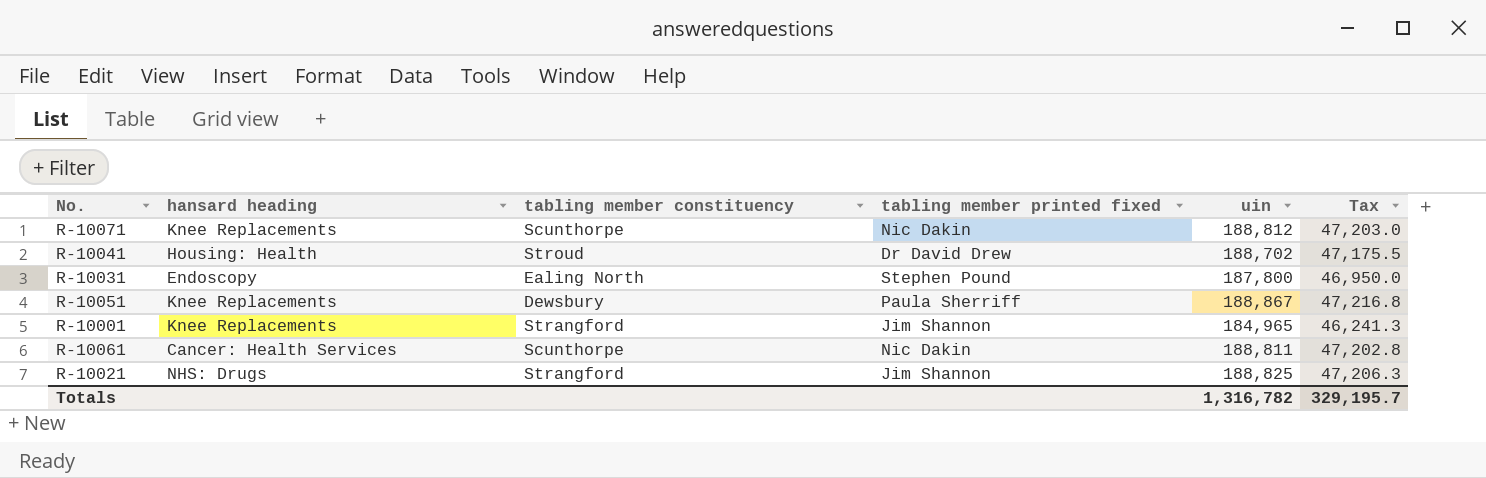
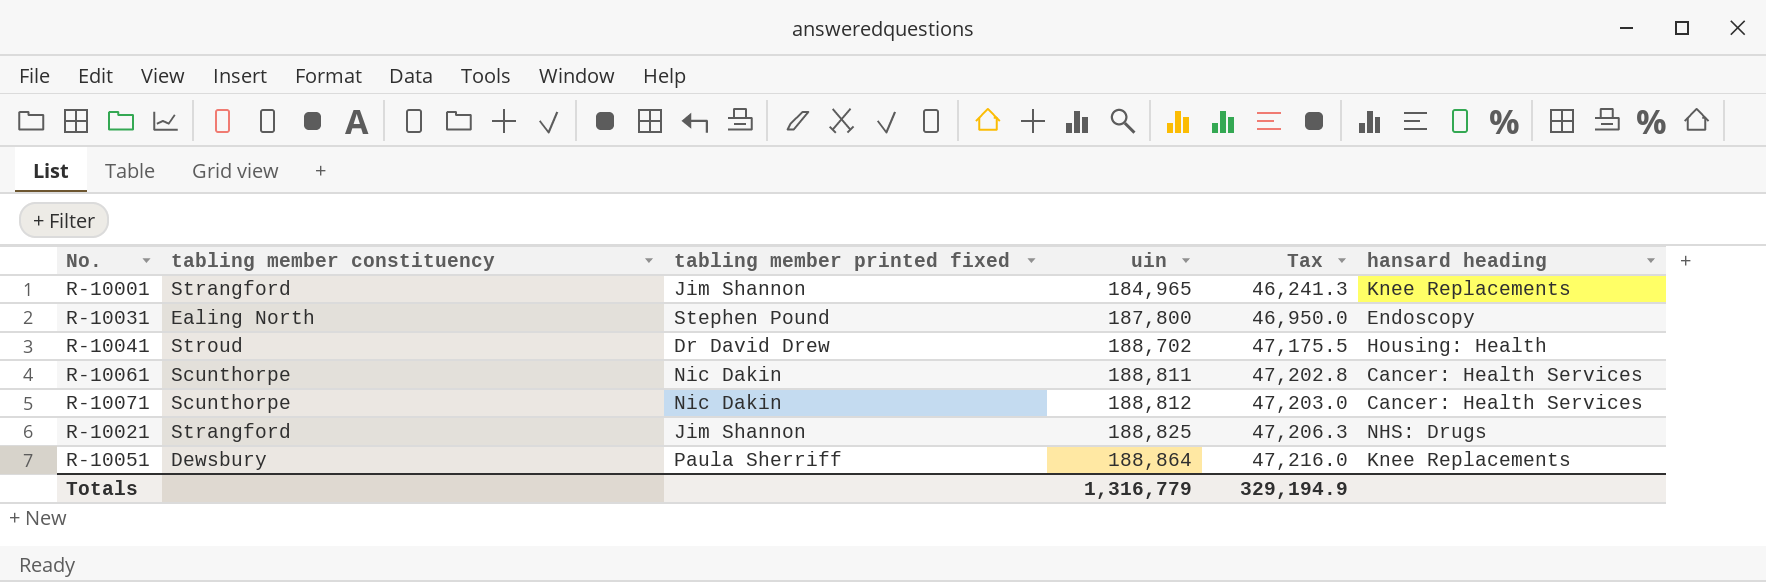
row order: none -> uin ascending
column hansard heading | position: 2 -> 6
R-10071 | hansard heading: Knee Replacements -> Cancer: Health Services
R-10051 | uin: 188,867 -> 188,864
R-10051 | Tax: 47,216.8 -> 47,216.0
Totals | uin: 1,316,782 -> 1,316,779
Totals | Tax: 329,195.7 -> 329,194.9

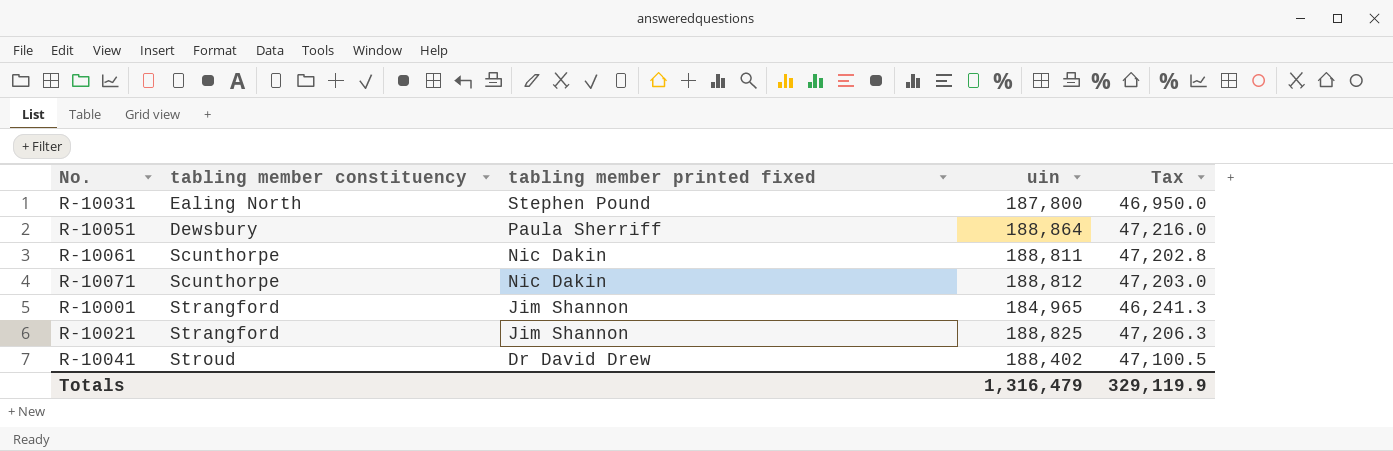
row order: uin ascending -> tabling member printed fixed descending
column hansard heading | position: 6 -> none
R-10041 | uin: 188,702 -> 188,402
R-10041 | Tax: 47,175.5 -> 47,100.5
Totals | uin: 1,316,779 -> 1,316,479
Totals | Tax: 329,194.9 -> 329,119.9

